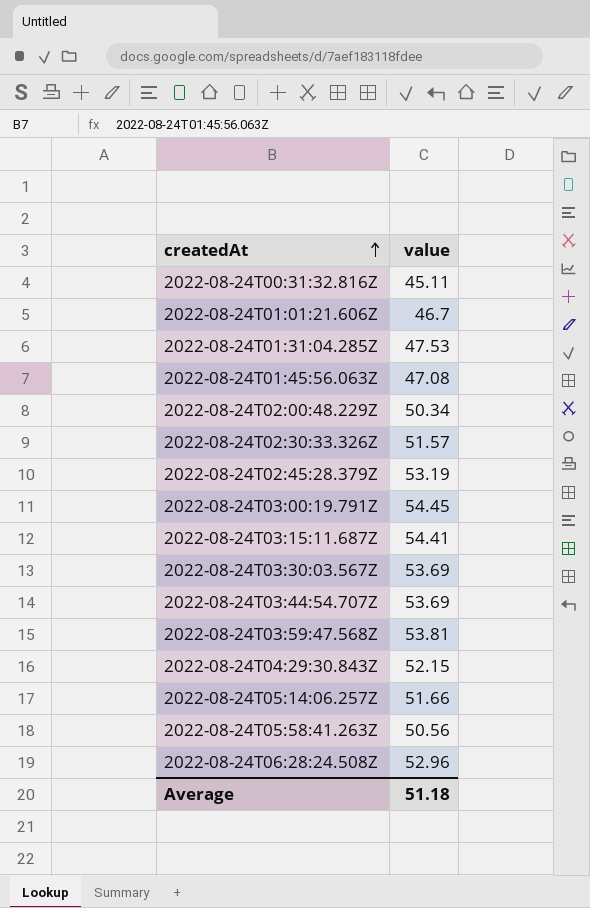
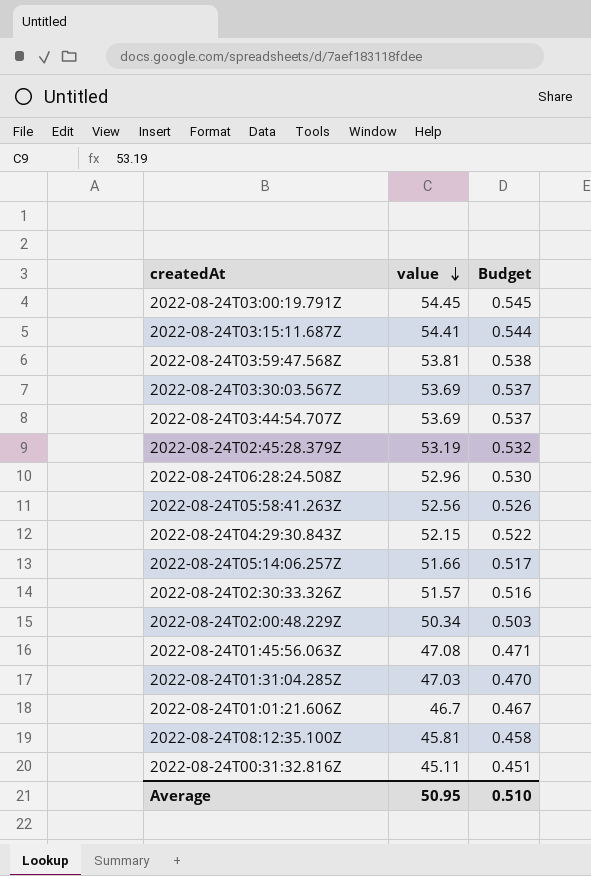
row order: createdAt ascending -> value descending
column Budget | formula: none -> [value] * 0.01
2022-08-24T05:58:41.263Z | value: 50.56 -> 52.56
2022-08-24T01:31:04.285Z | value: 47.53 -> 47.03
row 2022-08-24T08:12:35.100Z: none -> 45.81 | 0.458
Average | value: 51.18 -> 50.95

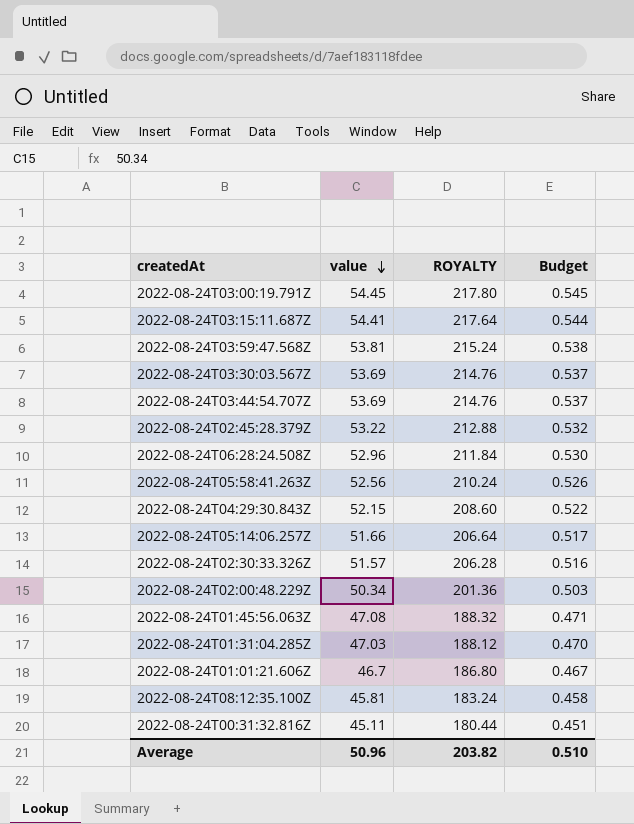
column ROYALTY | formula: none -> [value] * 4
2022-08-24T02:45:28.379Z | value: 53.19 -> 53.22
Average | value: 50.95 -> 50.96

